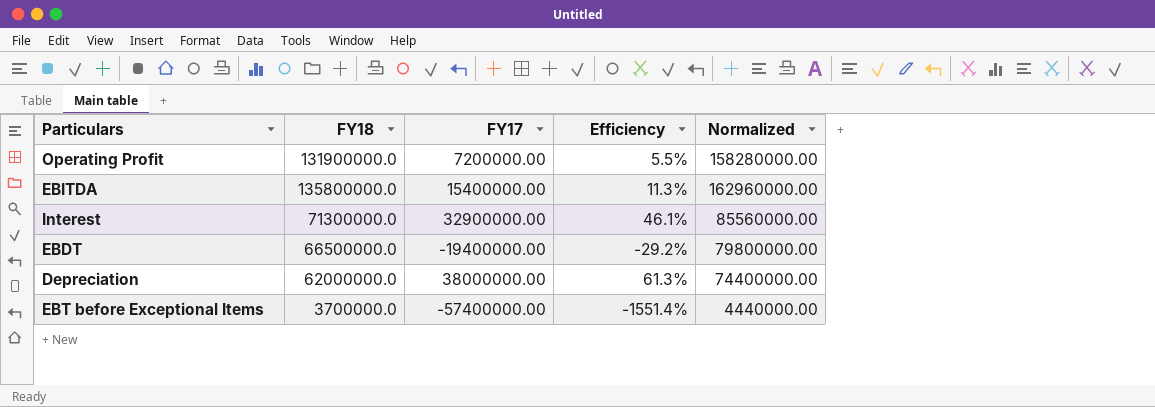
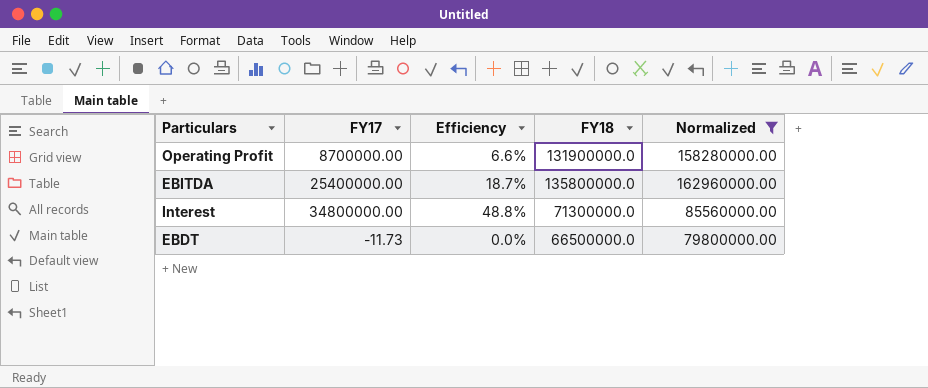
filter: none -> Normalized >= 79800000.00
column FY18 | position: 2 -> 4
Operating Profit | FY17: 7200000.00 -> 8700000.00
Operating Profit | Efficiency: 5.5% -> 6.6%
EBITDA | FY17: 15400000.00 -> 25400000.00
EBITDA | Efficiency: 11.3% -> 18.7%
Interest | FY17: 32900000.00 -> 34800000.00
Interest | Efficiency: 46.1% -> 48.8%
EBDT | FY17: -19400000.00 -> -11.73
EBDT | Efficiency: -29.2% -> 0.0%

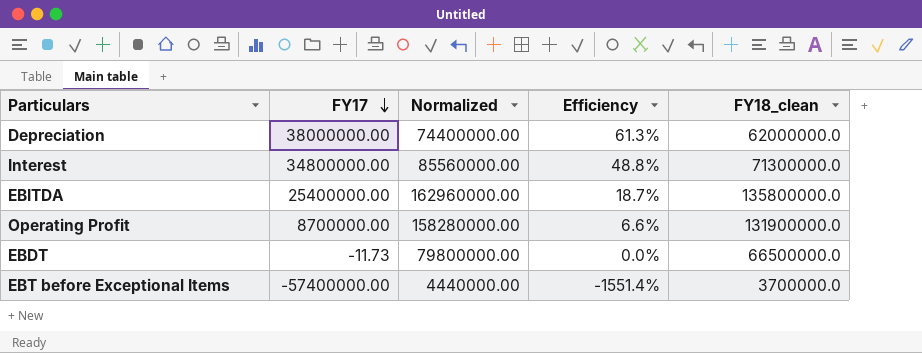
filter: Normalized >= 79800000.00 -> none
row order: none -> FY17 descending
column Normalized | position: 5 -> 3
column name: FY18 -> FY18_clean

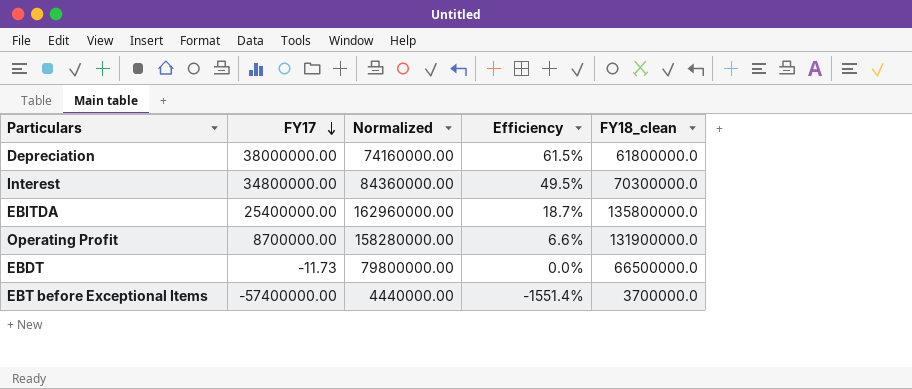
Depreciation | Normalized: 74400000.00 -> 74160000.00
Depreciation | Efficiency: 61.3% -> 61.5%
Depreciation | FY18_clean: 62000000.0 -> 61800000.0
Interest | Normalized: 85560000.00 -> 84360000.00
Interest | Efficiency: 48.8% -> 49.5%
Interest | FY18_clean: 71300000.0 -> 70300000.0

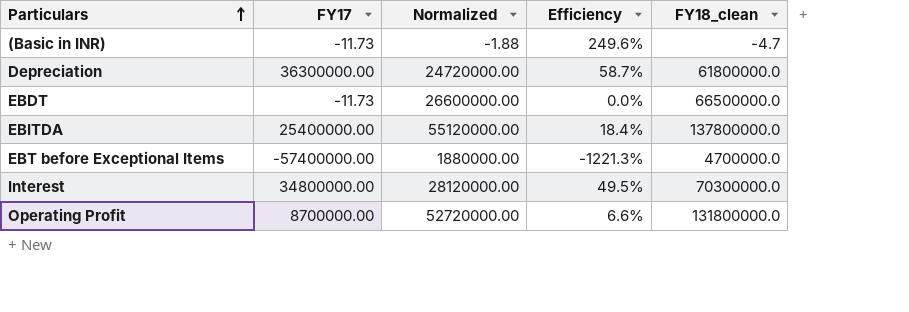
row order: FY17 descending -> Particulars ascending
column Normalized | formula: [FY18_clean] * 1.2 -> [FY18_clean] * 0.4
row (Basic in INR): none -> -11.73 | -1.88 | 249.6% | -4.7
Depreciation | FY17: 38000000.00 -> 36300000.00
Depreciation | Efficiency: 61.5% -> 58.7%
EBITDA | Efficiency: 18.7% -> 18.4%
EBITDA | FY18_clean: 135800000.0 -> 137800000.0
EBT before Exceptional Items | Efficiency: -1551.4% -> -1221.3%
EBT before Exceptional Items | FY18_clean: 3700000.0 -> 4700000.0
Operating Profit | FY18_clean: 131900000.0 -> 131800000.0

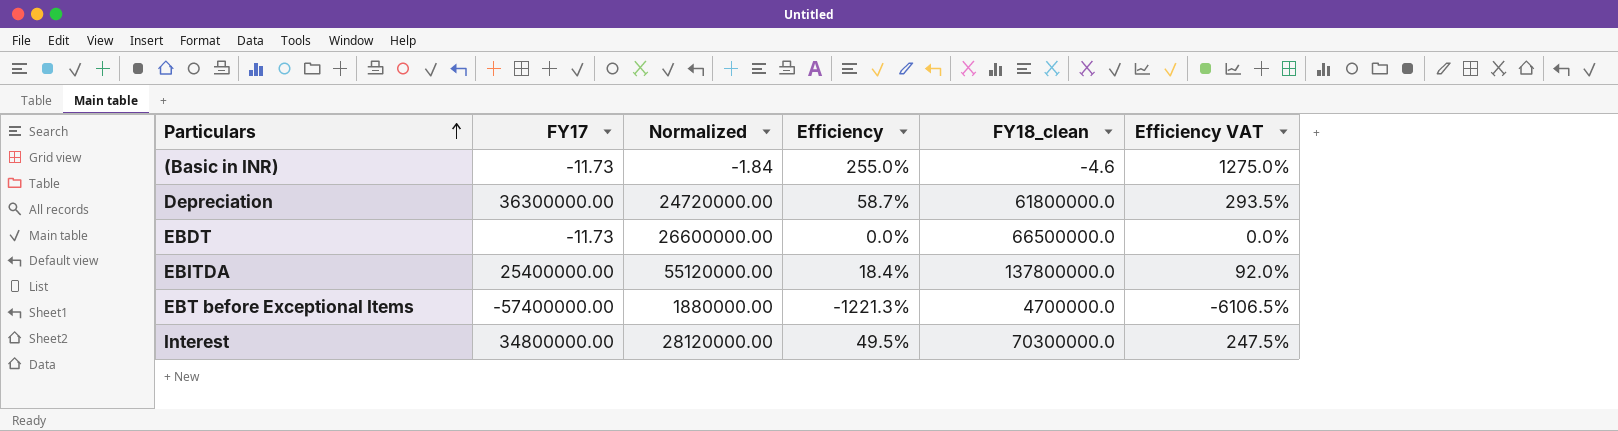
column Efficiency VAT | formula: none -> [Efficiency] * 5
row Operating Profit: 8700000.00 | 52720000.00 | 6.6% | 131800000.0 -> none
(Basic in INR) | Normalized: -1.88 -> -1.84
(Basic in INR) | Efficiency: 249.6% -> 255.0%
(Basic in INR) | FY18_clean: -4.7 -> -4.6

